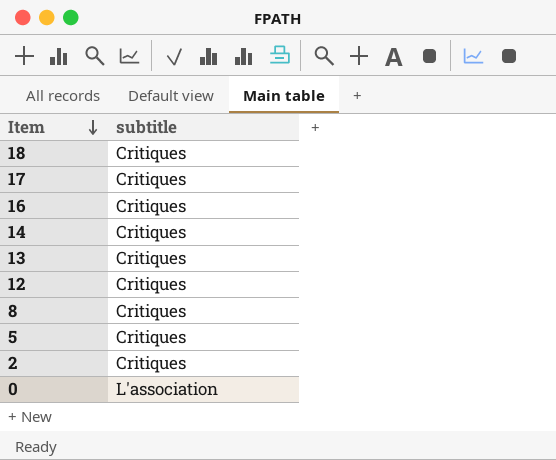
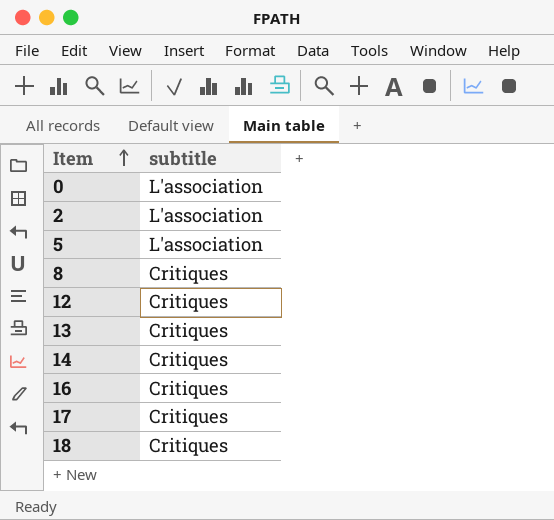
row order: Item descending -> Item ascending
2 | subtitle: Critiques -> L'association
5 | subtitle: Critiques -> L'association

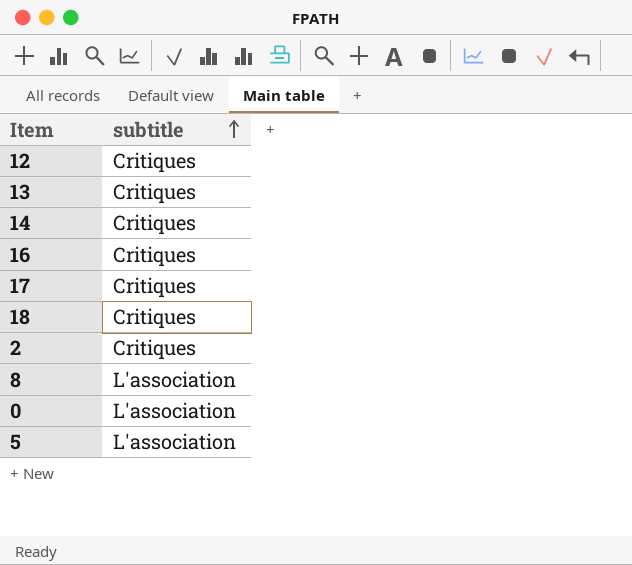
row order: Item ascending -> subtitle ascending
2 | subtitle: L'association -> Critiques
8 | subtitle: Critiques -> L'association

